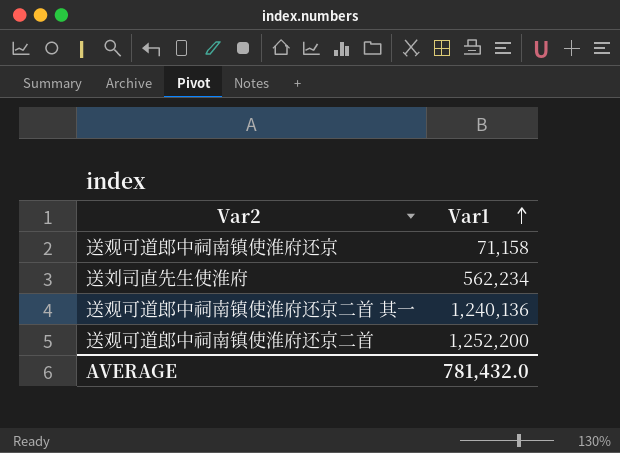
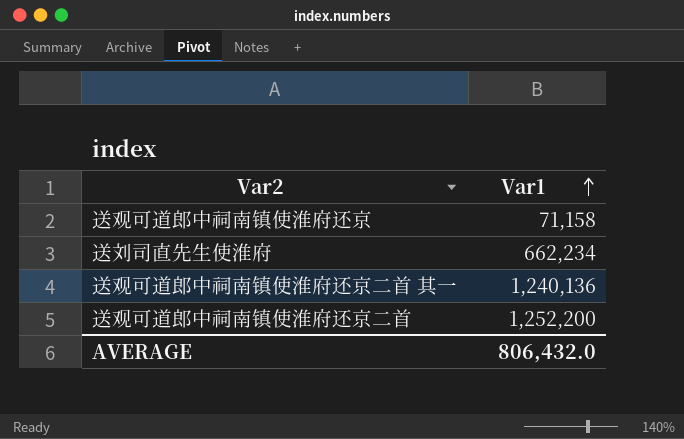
送刘司直先生使淮府 | Var1: 562,234 -> 662,234
AVERAGE | Var1: 781,432.0 -> 806,432.0

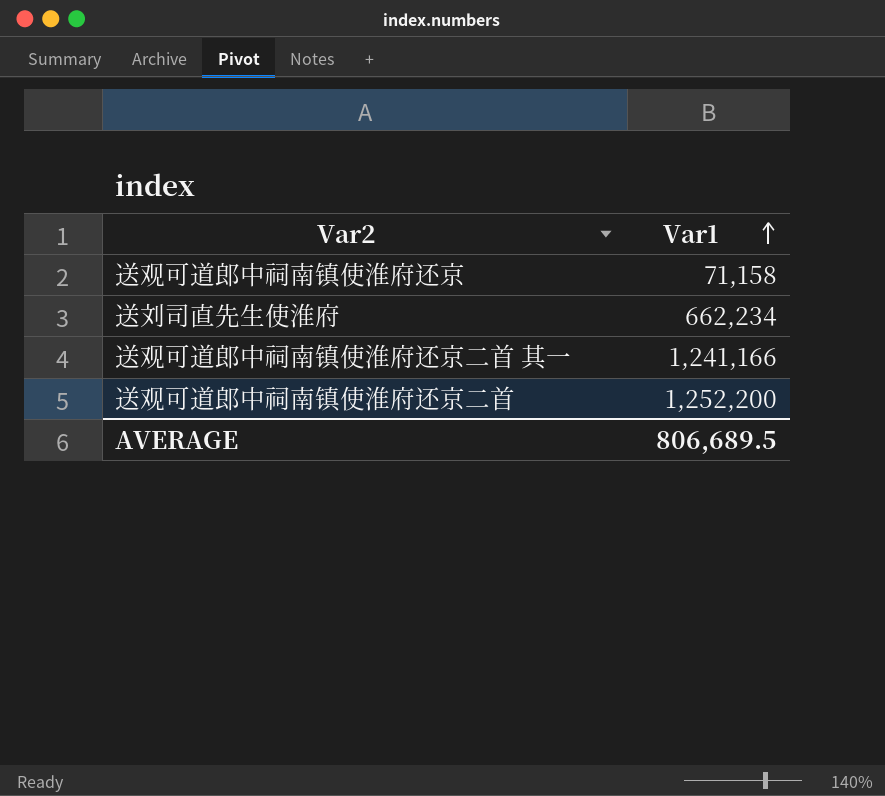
送观可道郎中祠南镇使淮府还京二首 其一 | Var1: 1,240,136 -> 1,241,166
AVERAGE | Var1: 806,432.0 -> 806,689.5

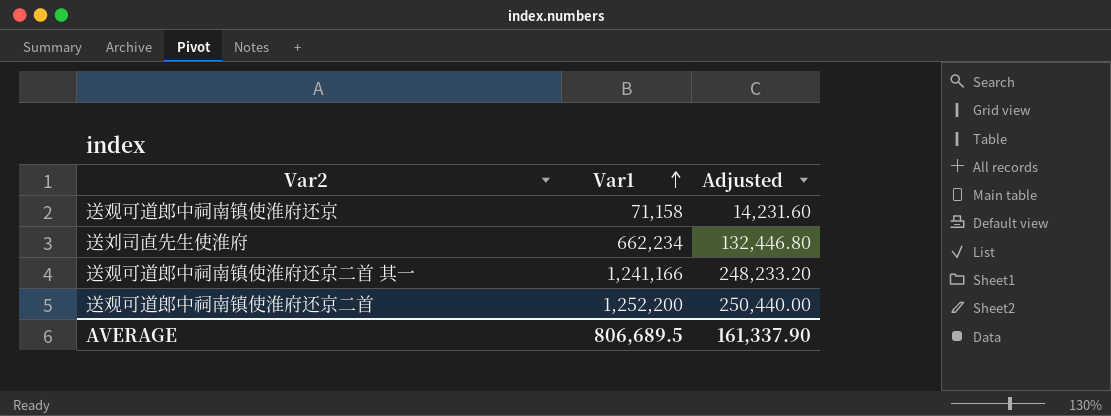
column Adjusted | formula: none -> [Var1] * 0.2

